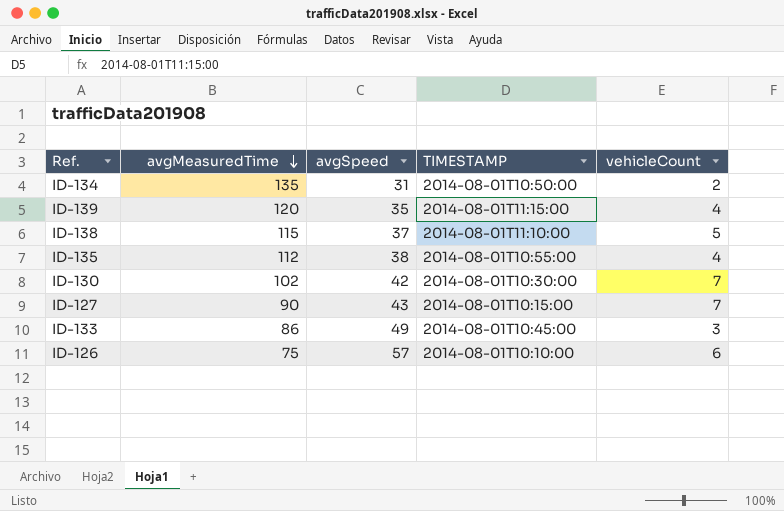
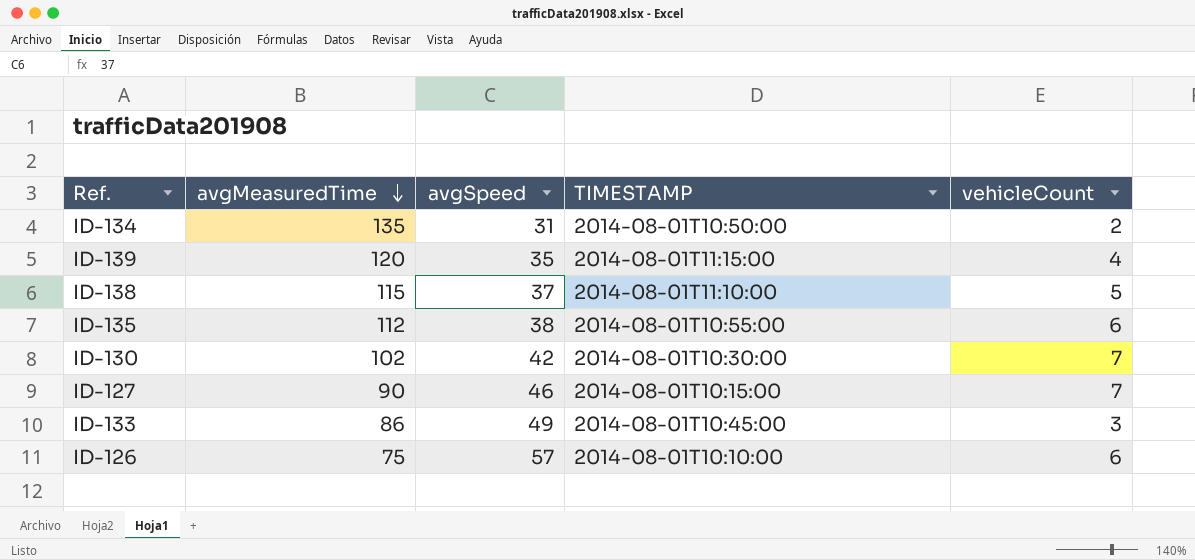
ID-135 | vehicleCount: 4 -> 6
ID-127 | avgSpeed: 43 -> 46

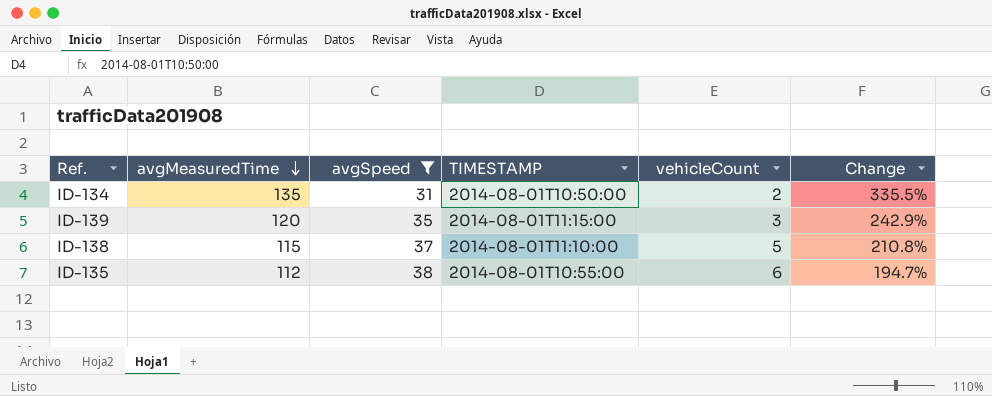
filter: none -> avgSpeed <= 38
column Change | formula: none -> ([avgMeasuredTime] - [avgSpeed]) / [avgSpeed]
ID-139 | vehicleCount: 4 -> 3

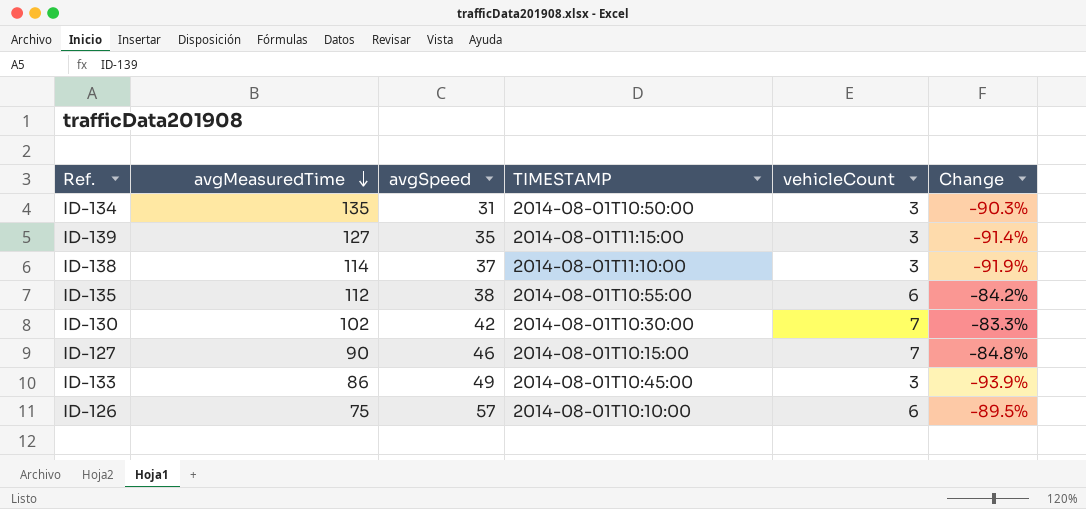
filter: avgSpeed <= 38 -> none
column Change | formula: ([avgMeasuredTime] - [avgSpeed]) / [avgSpeed] -> ([vehicleCount] - [avgSpeed]) / [avgSpeed]
ID-134 | vehicleCount: 2 -> 3
ID-139 | avgMeasuredTime: 120 -> 127
ID-138 | avgMeasuredTime: 115 -> 114
ID-138 | vehicleCount: 5 -> 3

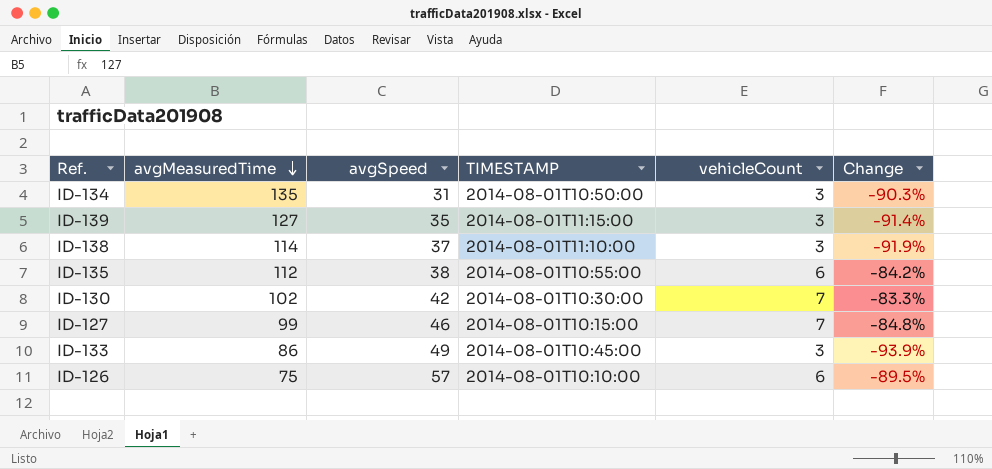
ID-127 | avgMeasuredTime: 90 -> 99

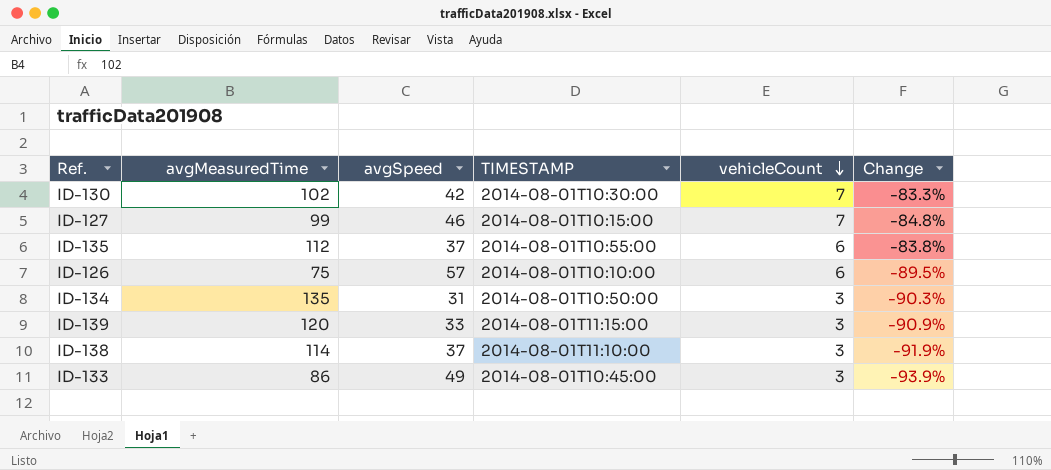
row order: avgMeasuredTime descending -> vehicleCount descending
ID-135 | avgSpeed: 38 -> 37
ID-135 | Change: -84.2% -> -83.8%
ID-139 | avgMeasuredTime: 127 -> 120
ID-139 | avgSpeed: 35 -> 33
ID-139 | Change: -91.4% -> -90.9%

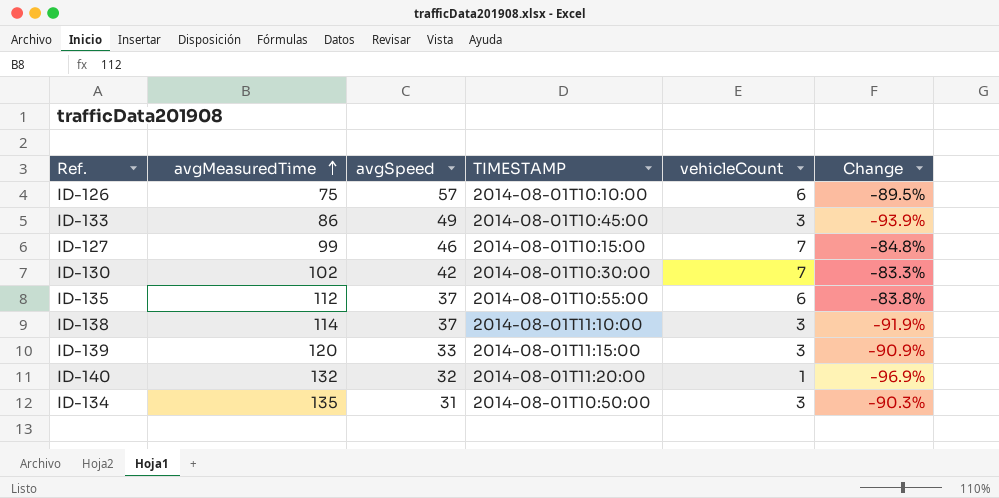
row order: vehicleCount descending -> avgMeasuredTime ascending
row ID-140: none -> 132 | 32 | 2014-08-01T11:20:00 | 1 | -96.9%

